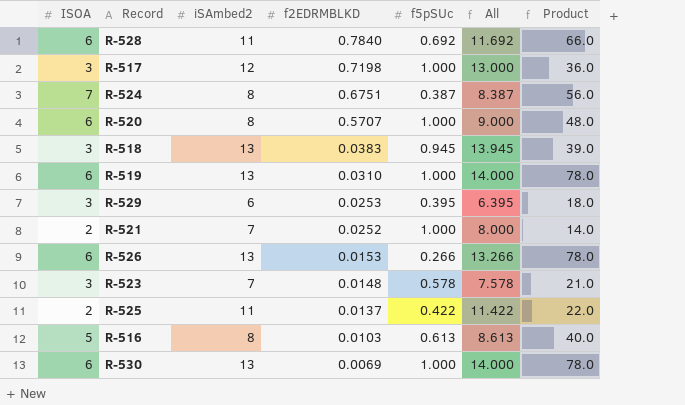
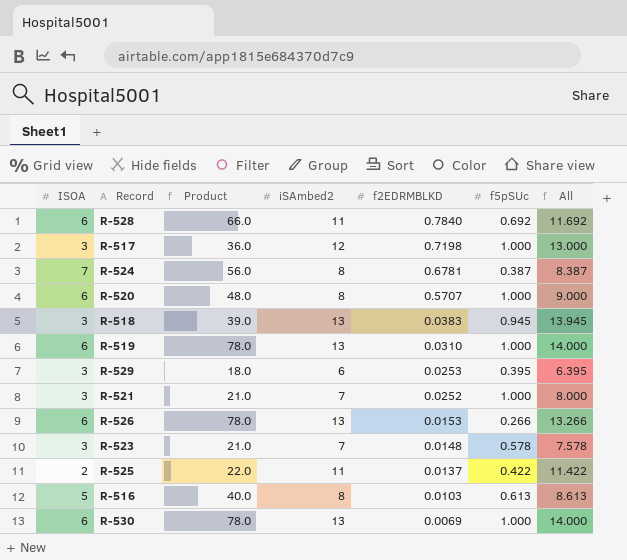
column Product | position: 7 -> 3
R-524 | f2EDRMBLKD: 0.6751 -> 0.6781
R-521 | ISOA: 2 -> 3
R-521 | Product: 14.0 -> 21.0

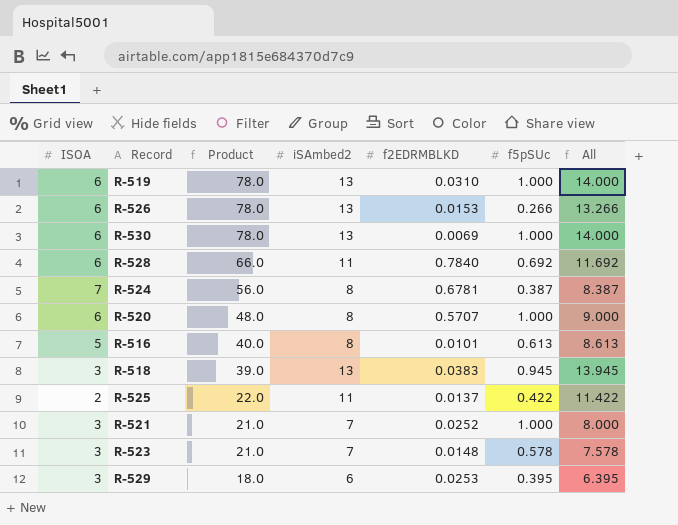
row order: f2EDRMBLKD descending -> Product descending
row R-517: 3 | 36.0 | 12 | 0.7198 | 1.000 | 13.000 -> none
R-516 | f2EDRMBLKD: 0.0103 -> 0.0101

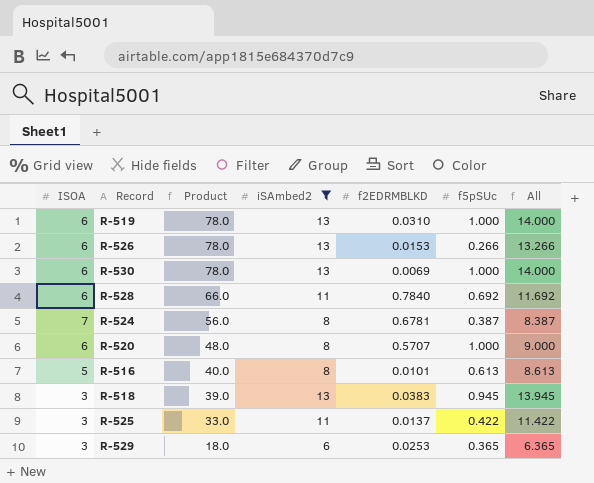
filter: none -> iSAmbed2 != 7
R-525 | ISOA: 2 -> 3
R-525 | Product: 22.0 -> 33.0
R-529 | f5pSUc: 0.395 -> 0.365
R-529 | All: 6.395 -> 6.365

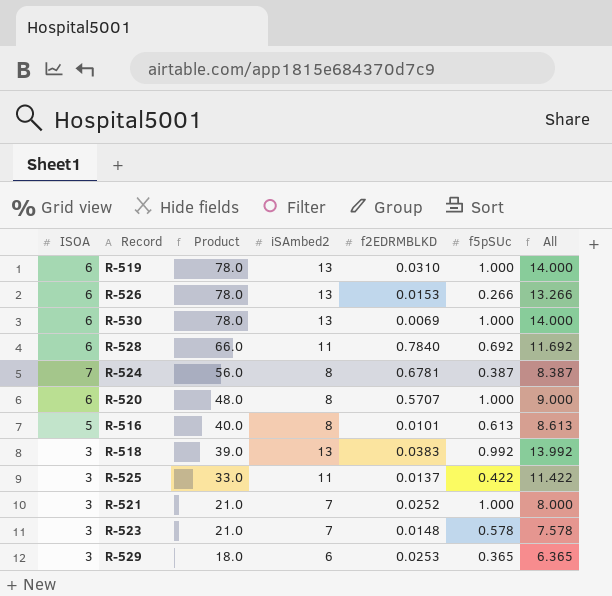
filter: iSAmbed2 != 7 -> none
R-518 | f5pSUc: 0.945 -> 0.992
R-518 | All: 13.945 -> 13.992

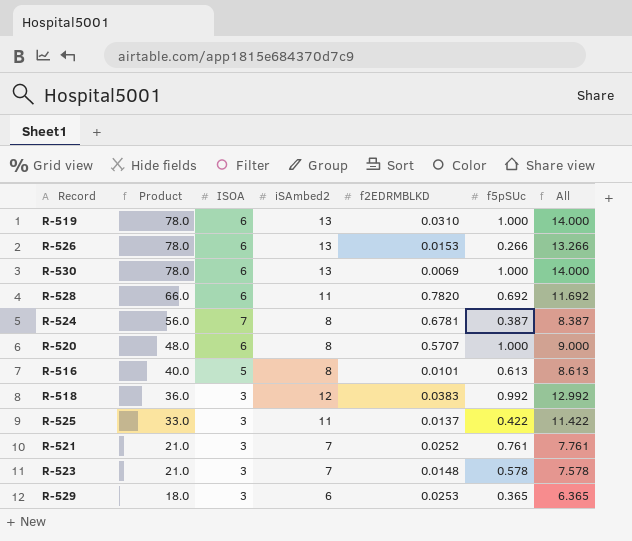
column ISOA | position: 1 -> 3
R-528 | f2EDRMBLKD: 0.7840 -> 0.7820
R-518 | Product: 39.0 -> 36.0
R-518 | iSAmbed2: 13 -> 12
R-518 | All: 13.992 -> 12.992
R-521 | f5pSUc: 1.000 -> 0.761
R-521 | All: 8.000 -> 7.761

